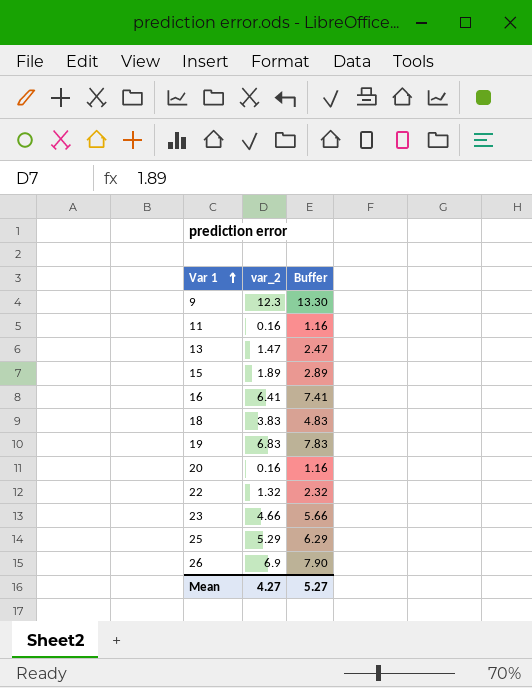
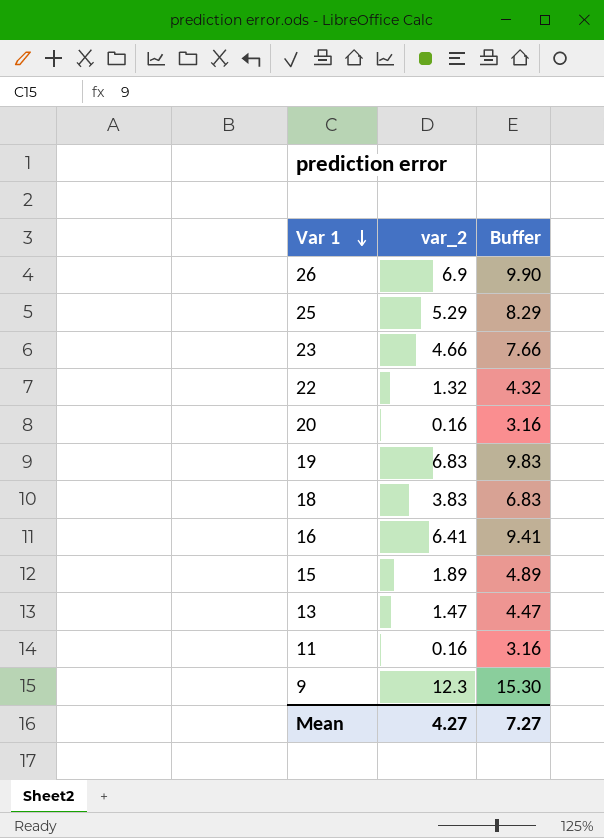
row order: Var 1 ascending -> Var 1 descending
column Buffer | formula: [var_2] + 1 -> [var_2] + 3
Mean | Buffer: 5.27 -> 7.27

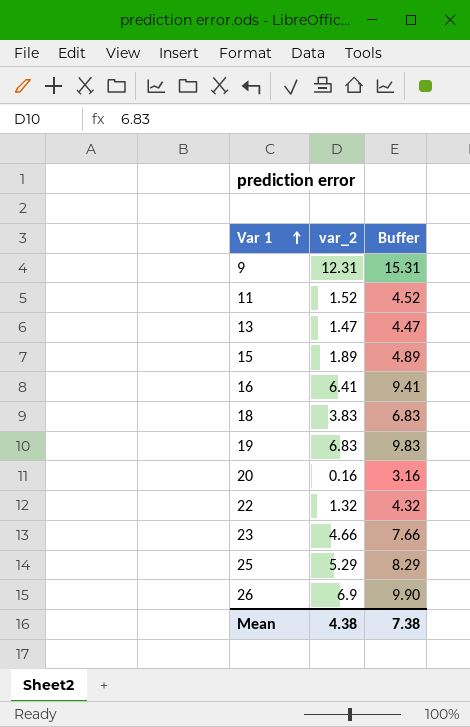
row order: Var 1 descending -> Var 1 ascending
9 | var_2: 12.3 -> 12.31
9 | Buffer: 15.30 -> 15.31
11 | var_2: 0.16 -> 1.52
11 | Buffer: 3.16 -> 4.52
Mean | var_2: 4.27 -> 4.38
Mean | Buffer: 7.27 -> 7.38

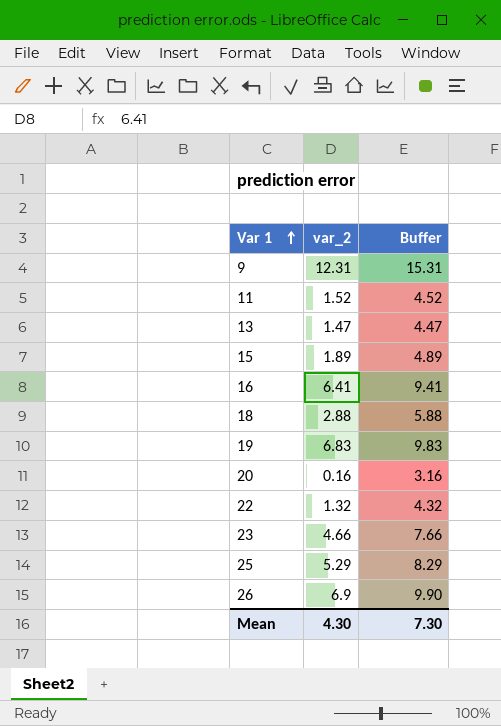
18 | var_2: 3.83 -> 2.88
18 | Buffer: 6.83 -> 5.88
Mean | var_2: 4.38 -> 4.30
Mean | Buffer: 7.38 -> 7.30

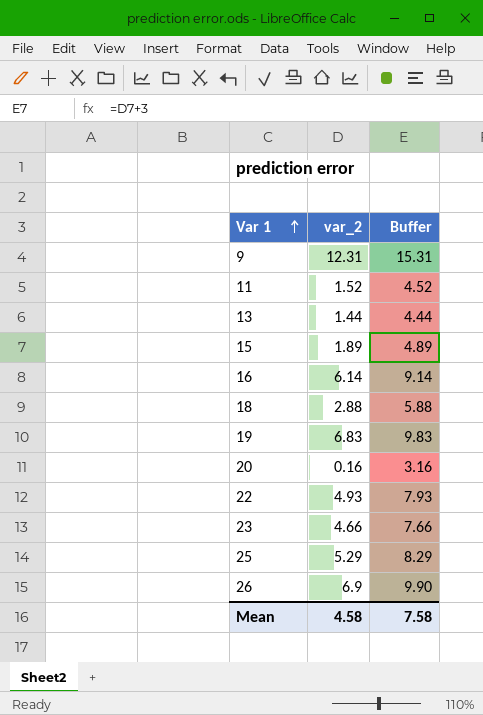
13 | var_2: 1.47 -> 1.44
13 | Buffer: 4.47 -> 4.44
16 | var_2: 6.41 -> 6.14
16 | Buffer: 9.41 -> 9.14
22 | var_2: 1.32 -> 4.93
22 | Buffer: 4.32 -> 7.93
Mean | var_2: 4.30 -> 4.58
Mean | Buffer: 7.30 -> 7.58

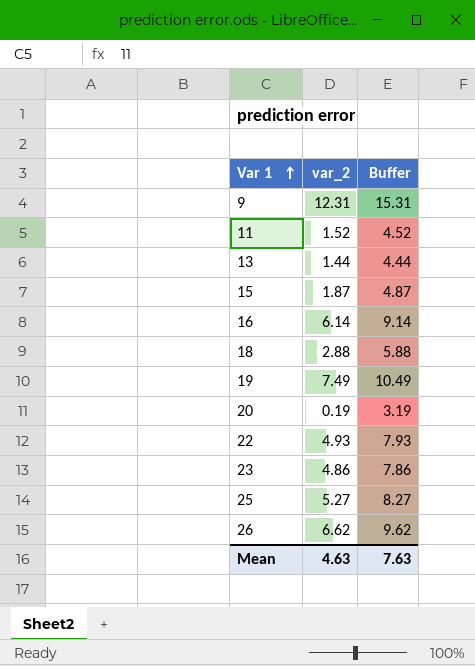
15 | var_2: 1.89 -> 1.87
15 | Buffer: 4.89 -> 4.87
19 | var_2: 6.83 -> 7.49
19 | Buffer: 9.83 -> 10.49
20 | var_2: 0.16 -> 0.19
20 | Buffer: 3.16 -> 3.19
23 | var_2: 4.66 -> 4.86
23 | Buffer: 7.66 -> 7.86
25 | var_2: 5.29 -> 5.27
25 | Buffer: 8.29 -> 8.27
26 | var_2: 6.9 -> 6.62
26 | Buffer: 9.90 -> 9.62
Mean | var_2: 4.58 -> 4.63
Mean | Buffer: 7.58 -> 7.63

